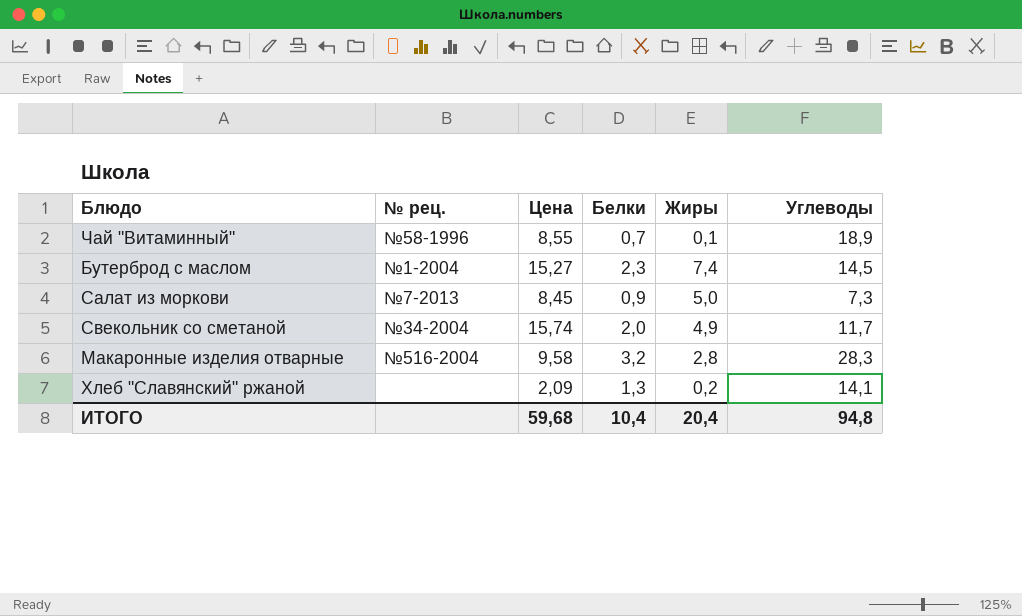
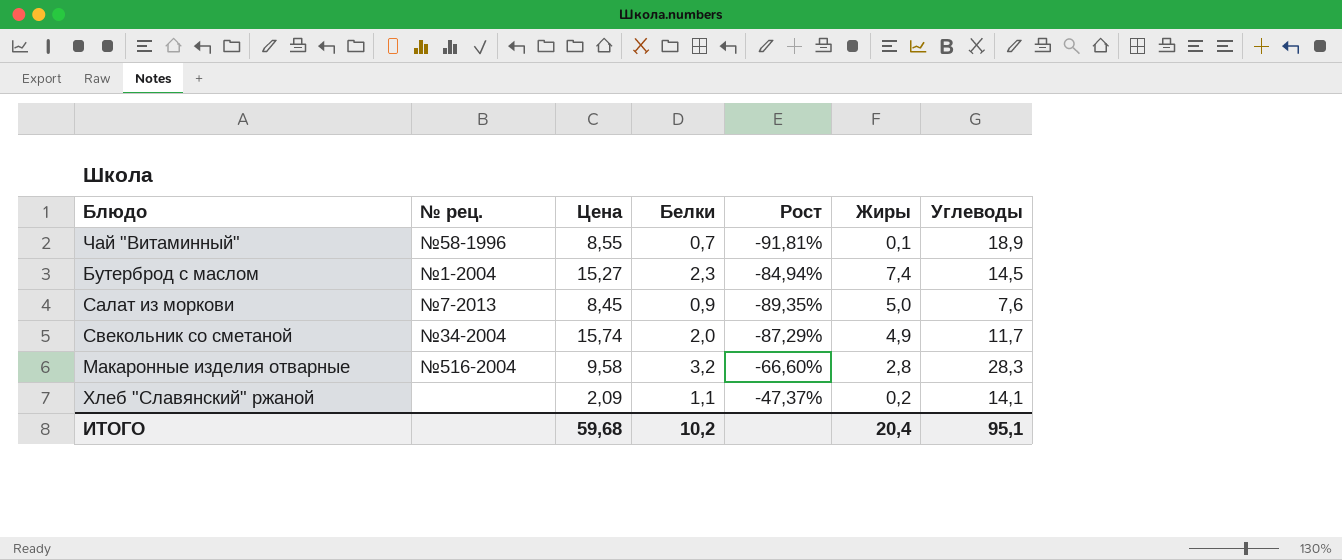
column Рост | formula: none -> ([Белки] - [Цена]) / [Цена]
Салат из моркови | Углеводы: 7,3 -> 7,6
Хлеб "Славянский" ржаной | Белки: 1,3 -> 1,1
ИТОГО | Белки: 10,4 -> 10,2
ИТОГО | Углеводы: 94,8 -> 95,1

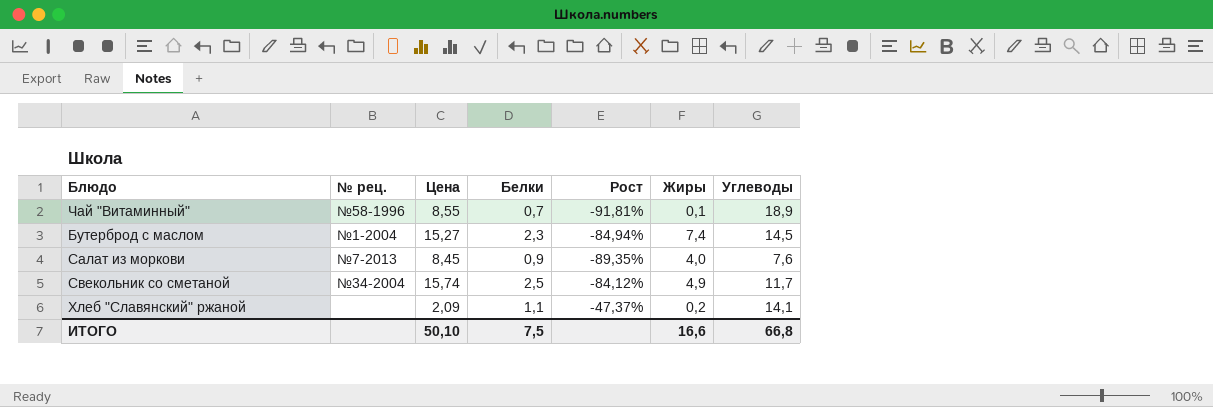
row Макаронные изделия отварные: №516-2004 | 9,58 | 3,2 | -66,60% | 2,8 | 28,3 -> none
Салат из моркови | Жиры: 5,0 -> 4,0
Свекольник со сметаной | Белки: 2,0 -> 2,5
Свекольник со сметаной | Рост: -87,29% -> -84,12%
ИТОГО | Цена: 59,68 -> 50,10
ИТОГО | Белки: 10,2 -> 7,5
ИТОГО | Жиры: 20,4 -> 16,6
ИТОГО | Углеводы: 95,1 -> 66,8

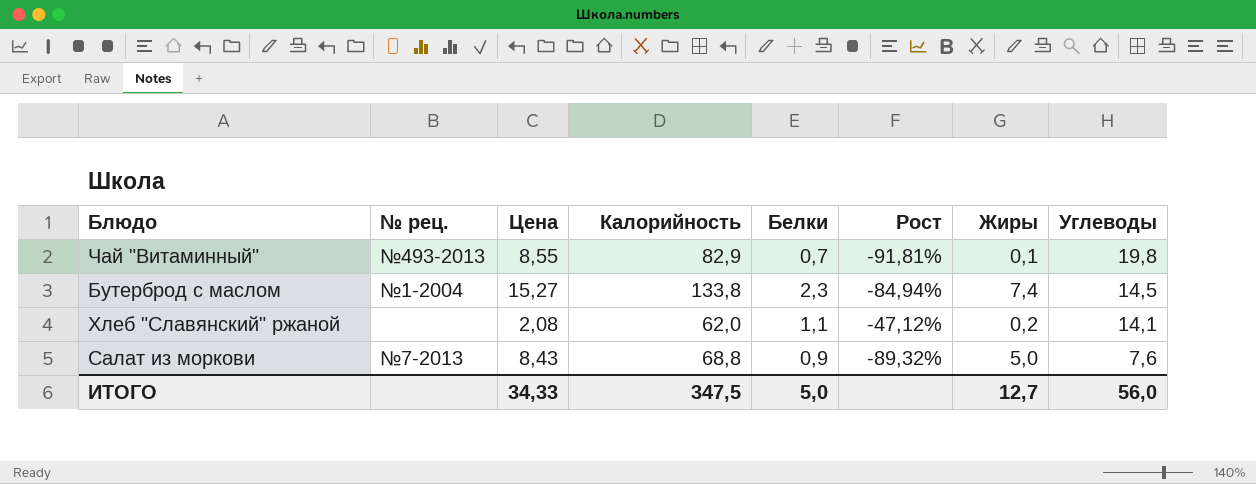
row order: none -> Углеводы descending
column Калорийность | position: none -> 4
row Свекольник со сметаной: №34-2004 | 15,74 | 2,5 | -84,12% | 4,9 | 11,7 -> none
Чай "Витаминный" | № рец.: №58-1996 -> №493-2013
Чай "Витаминный" | Углеводы: 18,9 -> 19,8
Хлеб "Славянский" ржаной | Цена: 2,09 -> 2,08
Хлеб "Славянский" ржаной | Рост: -47,37% -> -47,12%
Салат из моркови | Цена: 8,45 -> 8,43
Салат из моркови | Рост: -89,35% -> -89,32%
Салат из моркови | Жиры: 4,0 -> 5,0
ИТОГО | Цена: 50,10 -> 34,33
ИТОГО | Белки: 7,5 -> 5,0
ИТОГО | Жиры: 16,6 -> 12,7
ИТОГО | Углеводы: 66,8 -> 56,0

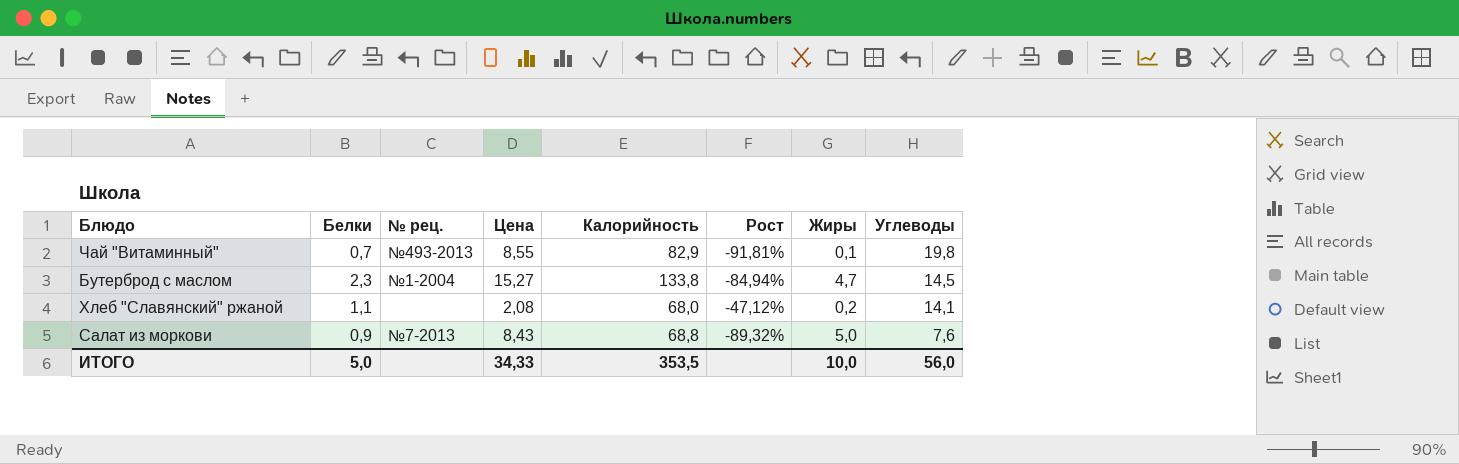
column Белки | position: 5 -> 2
Бутерброд с маслом | Жиры: 7,4 -> 4,7
Хлеб "Славянский" ржаной | Калорийность: 62,0 -> 68,0
ИТОГО | Калорийность: 347,5 -> 353,5
ИТОГО | Жиры: 12,7 -> 10,0

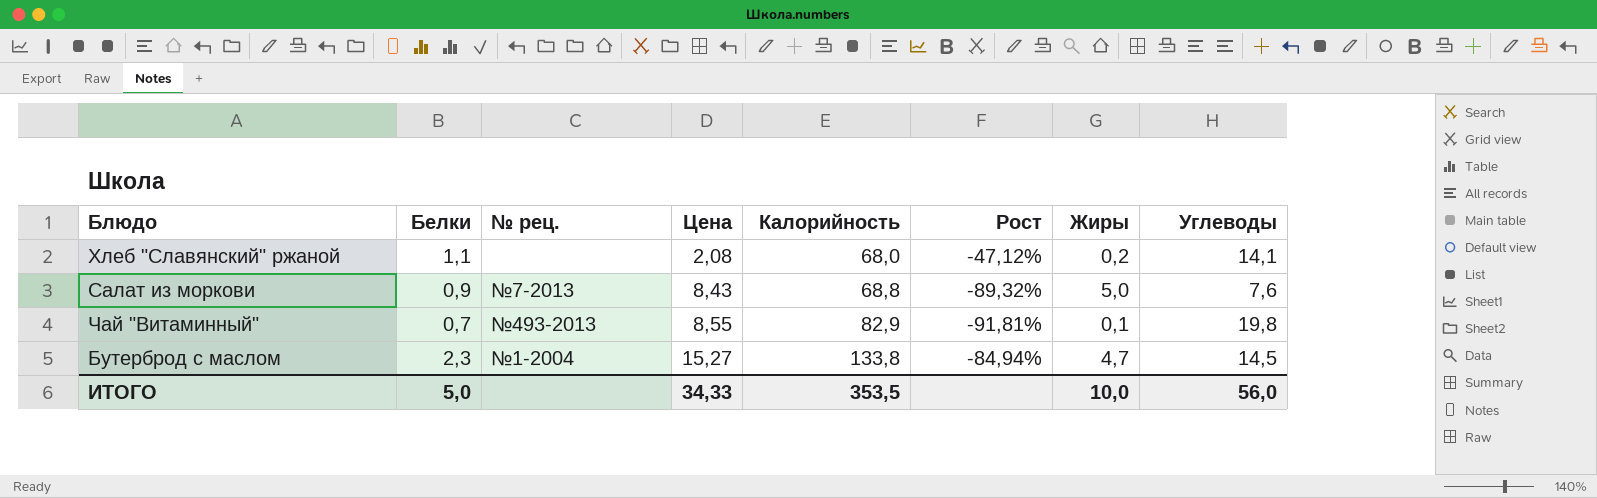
row order: Углеводы descending -> Цена ascending

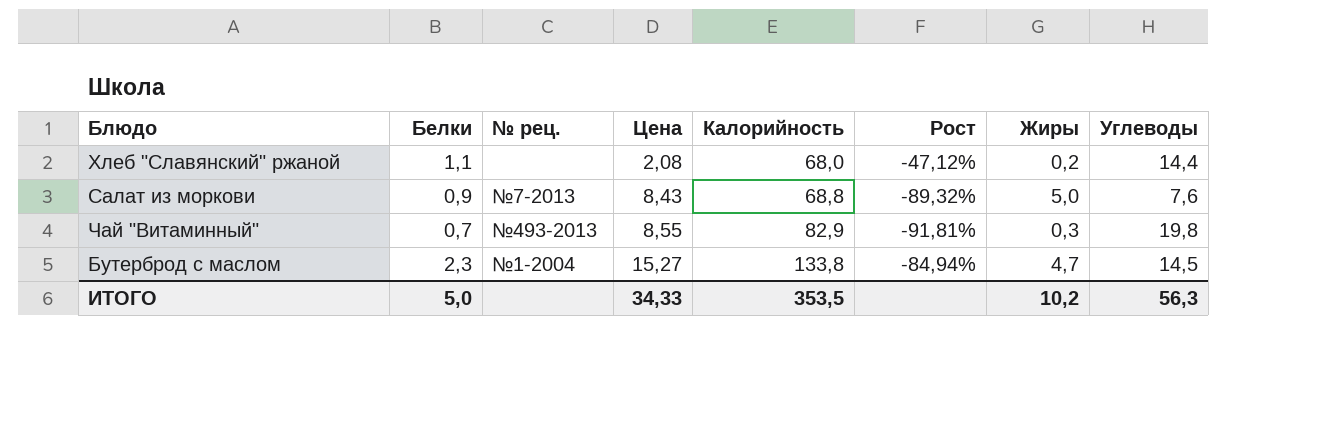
Хлеб "Славянский" ржаной | Углеводы: 14,1 -> 14,4
Чай "Витаминный" | Жиры: 0,1 -> 0,3
ИТОГО | Жиры: 10,0 -> 10,2
ИТОГО | Углеводы: 56,0 -> 56,3

